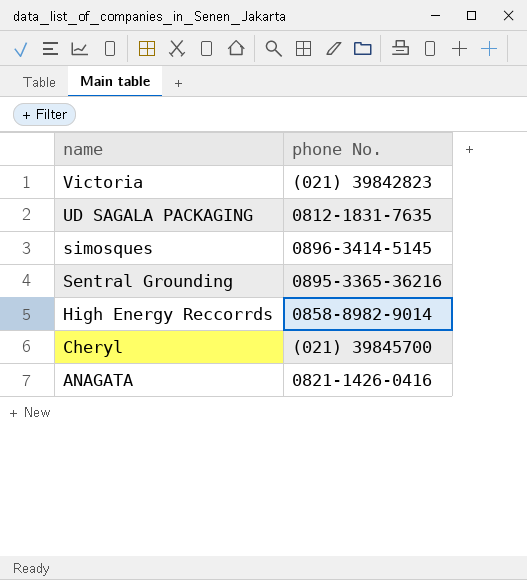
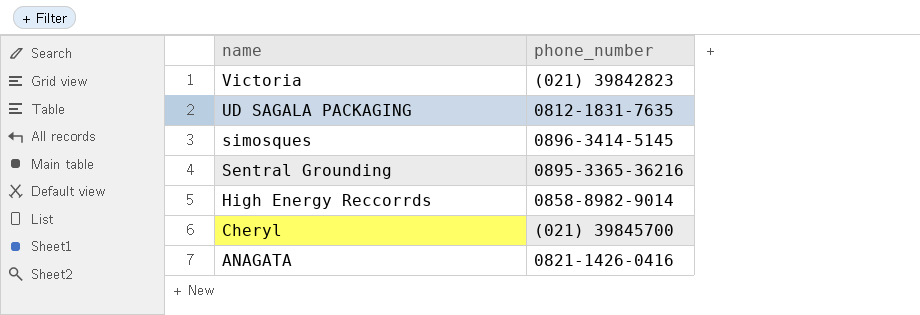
column name: phone No. -> phone_number

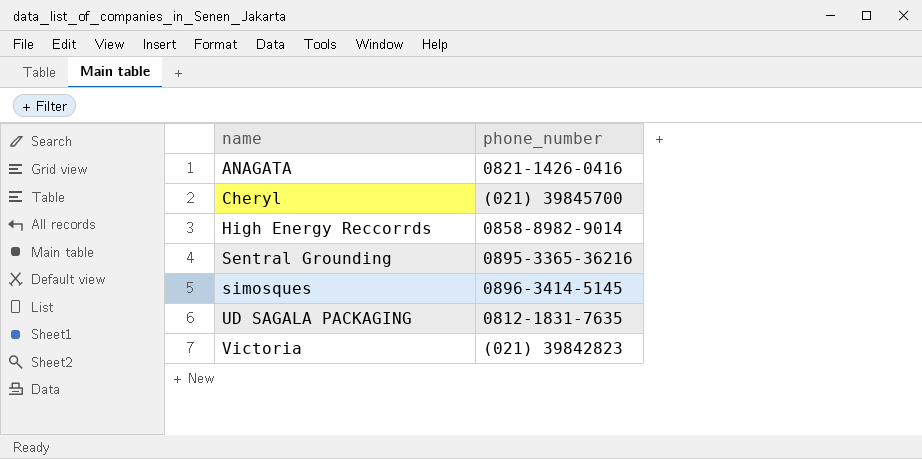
row order: name descending -> name ascending

